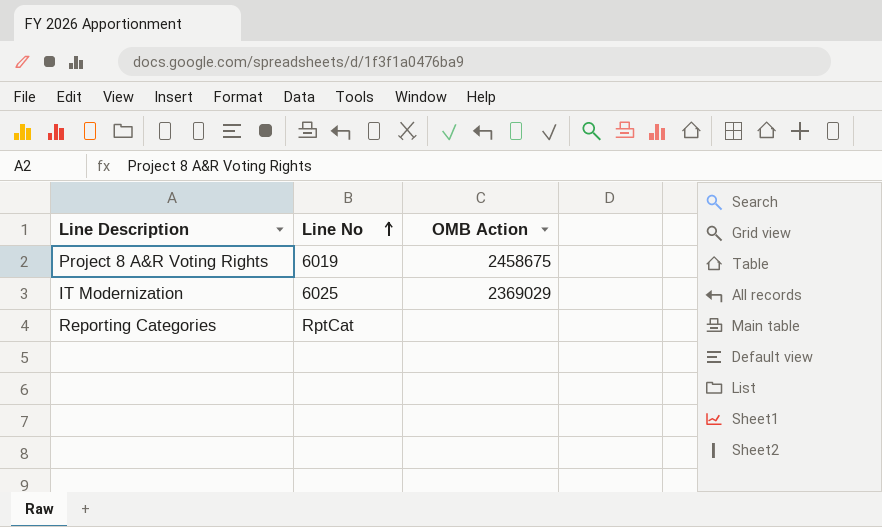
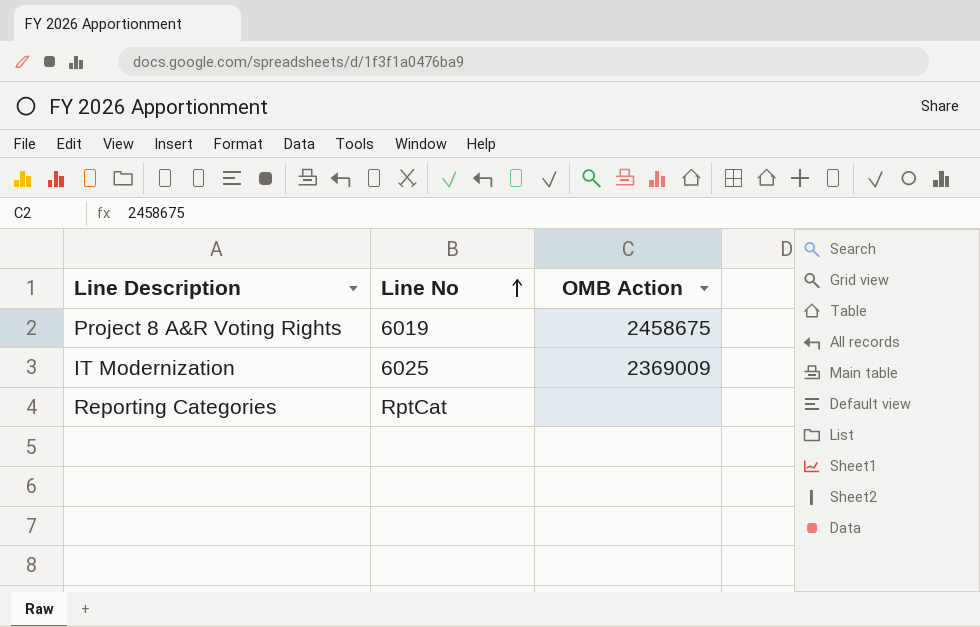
IT Modernization | OMB Action: 2369029 -> 2369009

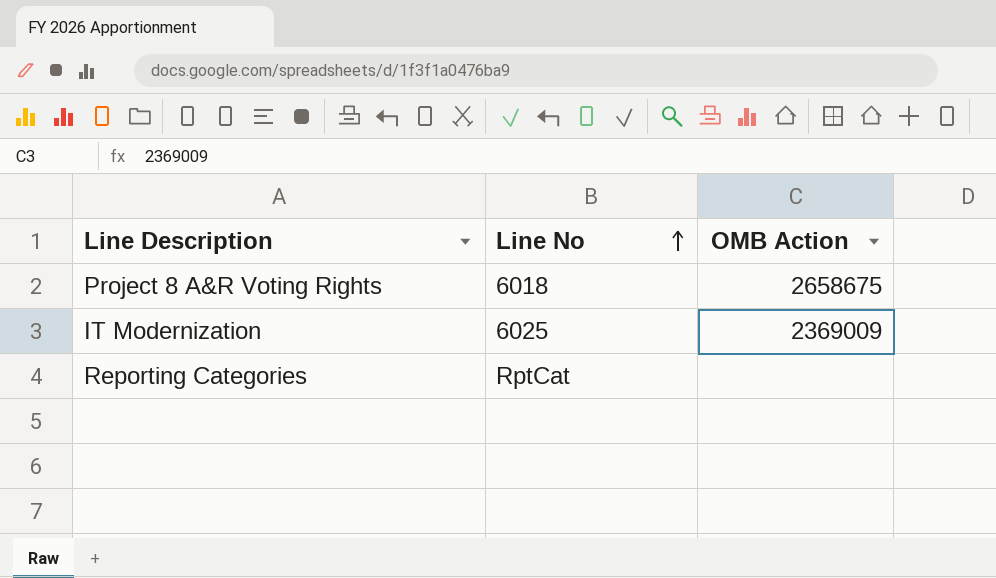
Project 8 A&R Voting Rights | Line No: 6019 -> 6018
Project 8 A&R Voting Rights | OMB Action: 2458675 -> 2658675

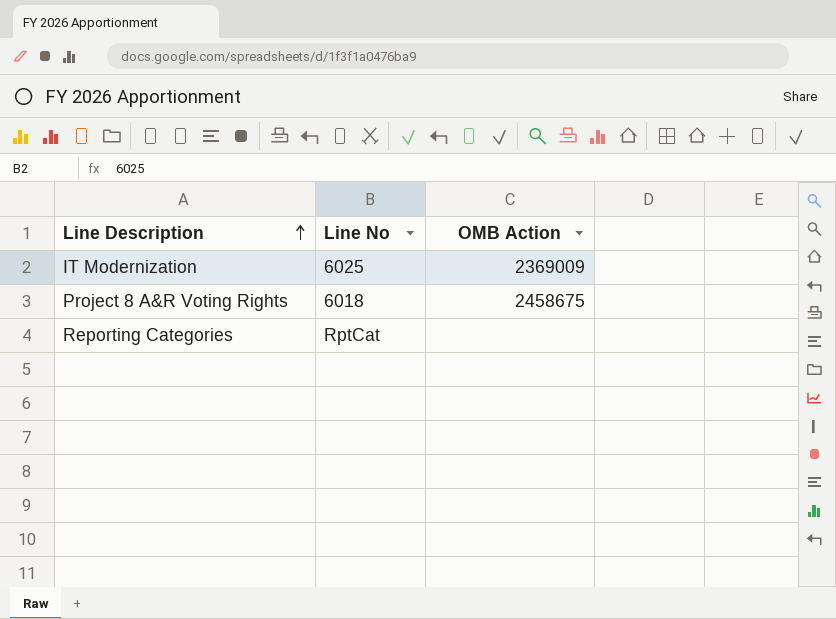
row order: Line No ascending -> Line Description ascending
Project 8 A&R Voting Rights | OMB Action: 2658675 -> 2458675

